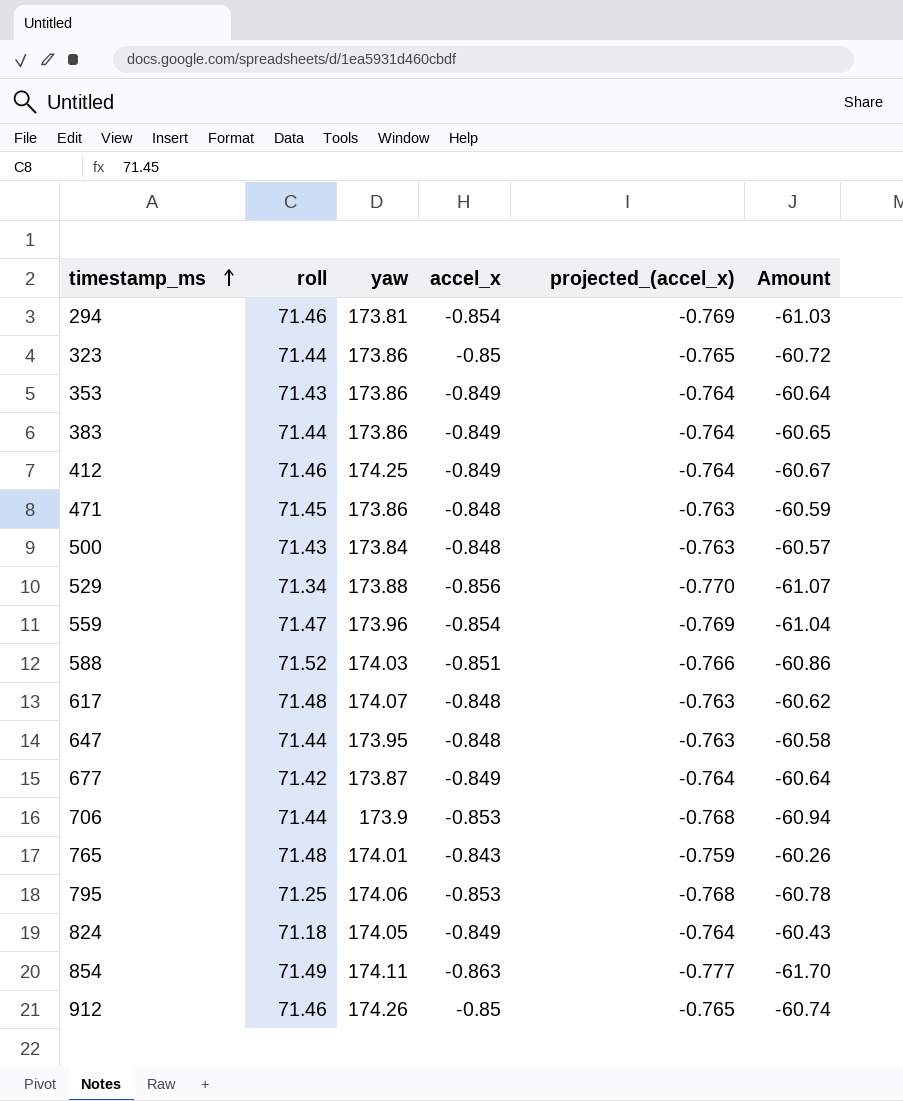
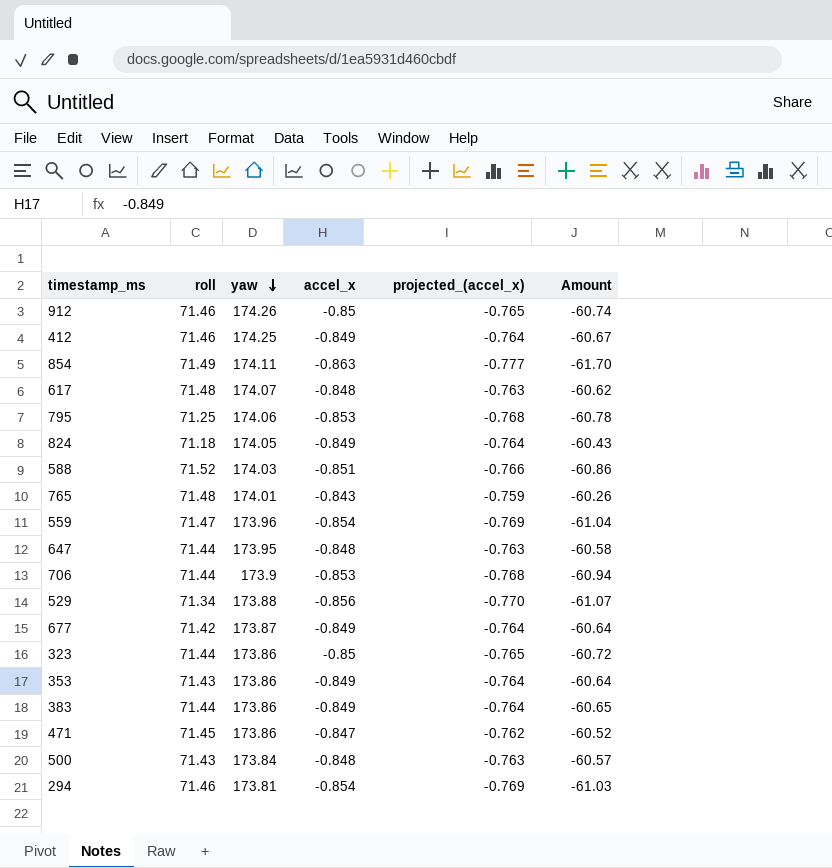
row order: timestamp_ms ascending -> yaw descending
471 | accel_x: -0.848 -> -0.847
471 | projected_(accel_x): -0.763 -> -0.762
471 | Amount: -60.59 -> -60.52

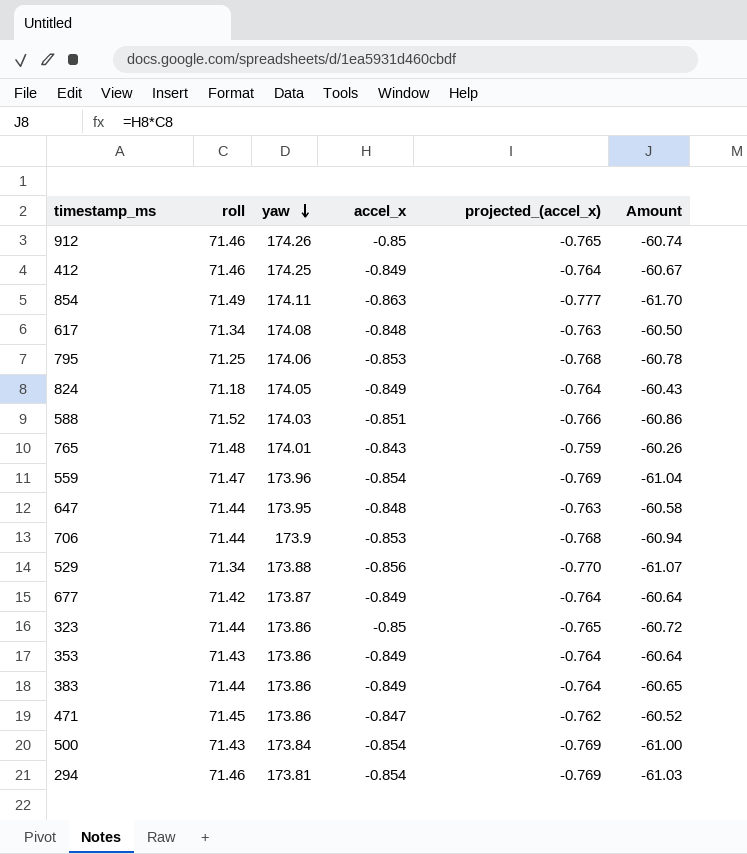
617 | roll: 71.48 -> 71.34
617 | yaw: 174.07 -> 174.08
617 | Amount: -60.62 -> -60.50
500 | accel_x: -0.848 -> -0.854
500 | projected_(accel_x): -0.763 -> -0.769
500 | Amount: -60.57 -> -61.00

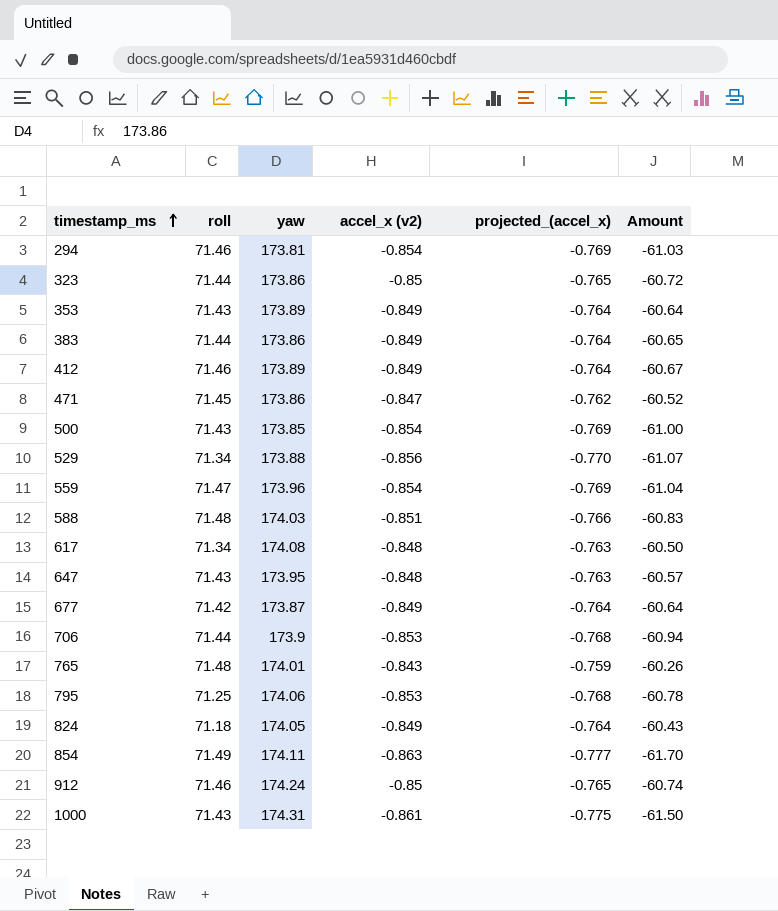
row order: yaw descending -> timestamp_ms ascending
column name: accel_x -> accel_x (v2)
353 | yaw: 173.86 -> 173.89
412 | yaw: 174.25 -> 173.89
500 | yaw: 173.84 -> 173.85
588 | roll: 71.52 -> 71.48
588 | Amount: -60.86 -> -60.83
647 | roll: 71.44 -> 71.43
647 | Amount: -60.58 -> -60.57
912 | yaw: 174.26 -> 174.24
row 1000: none -> 71.43 | 174.31 | -0.861 | -0.775 | -61.50

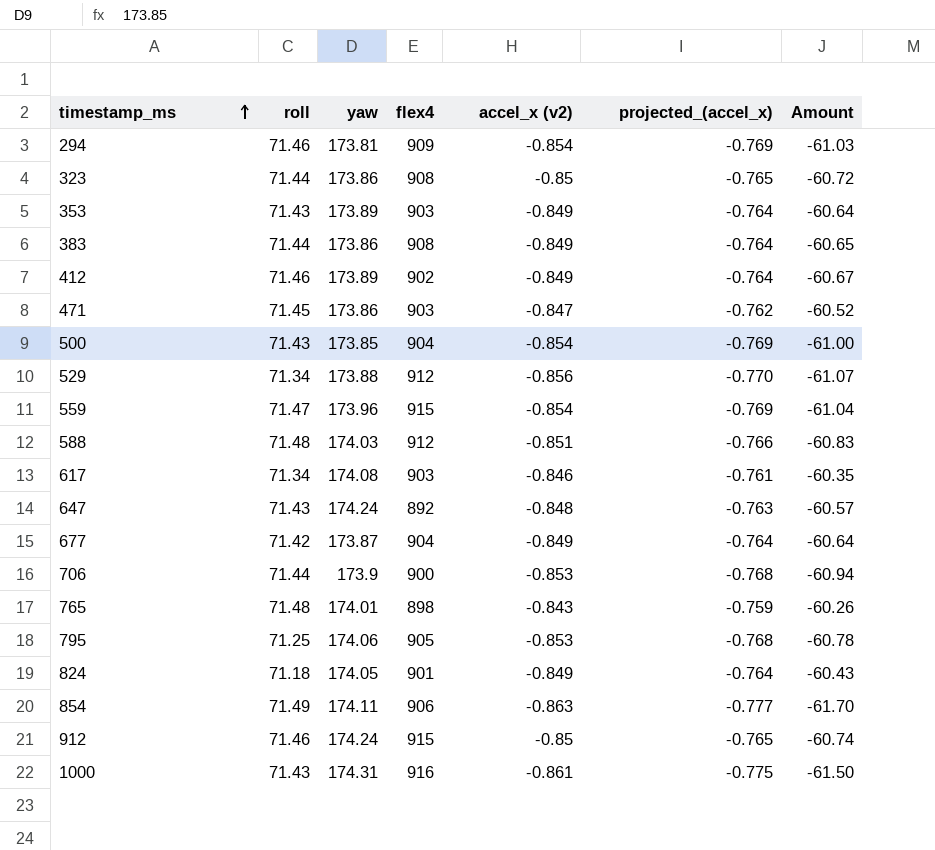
column flex4 | position: none -> 4
617 | accel_x (v2): -0.848 -> -0.846
617 | projected_(accel_x): -0.763 -> -0.761
617 | Amount: -60.50 -> -60.35
647 | yaw: 173.95 -> 174.24

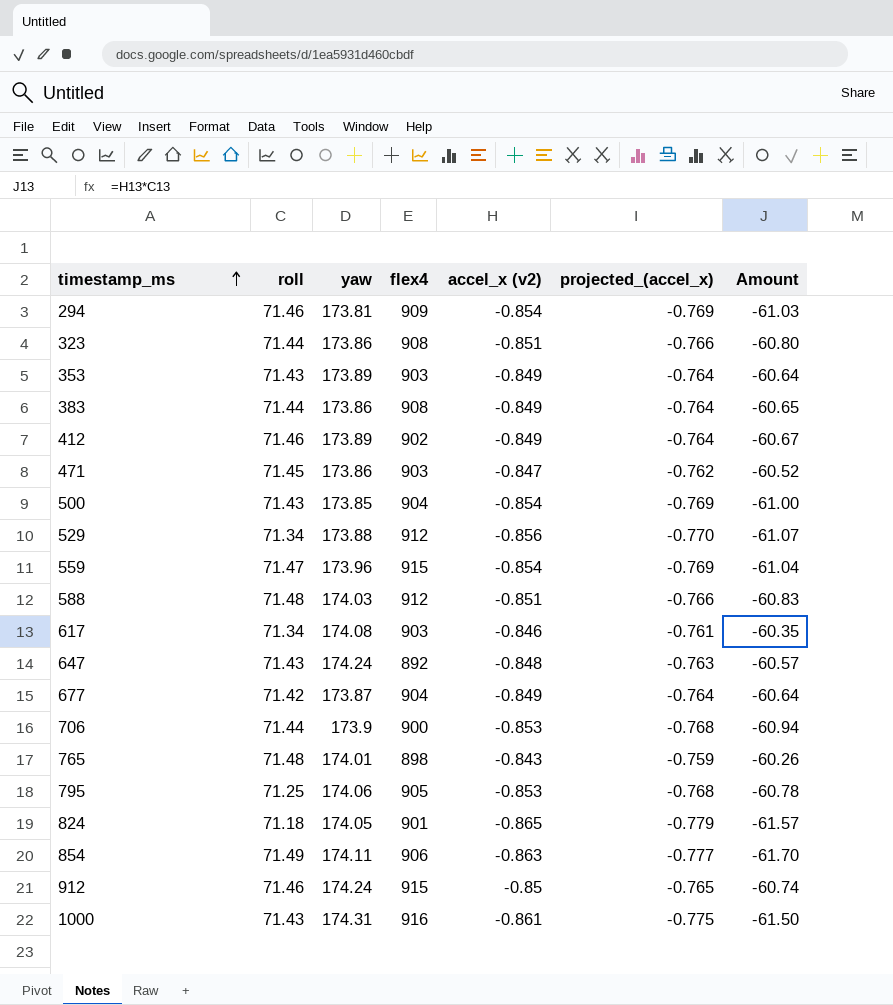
323 | accel_x (v2): -0.85 -> -0.851
323 | projected_(accel_x): -0.765 -> -0.766
323 | Amount: -60.72 -> -60.80
824 | accel_x (v2): -0.849 -> -0.865
824 | projected_(accel_x): -0.764 -> -0.779
824 | Amount: -60.43 -> -61.57

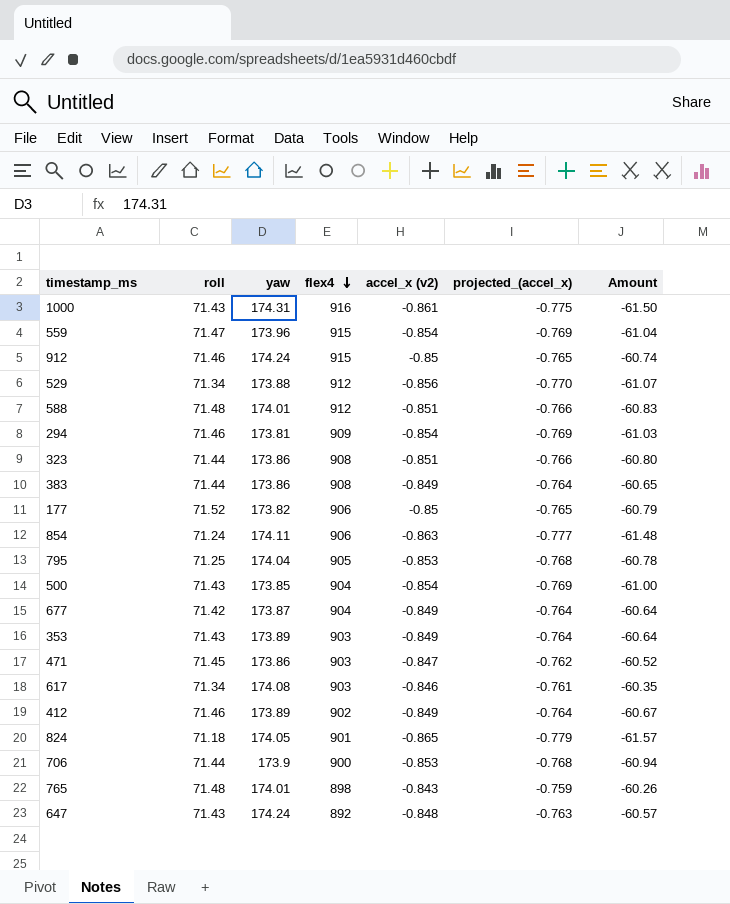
row order: timestamp_ms ascending -> flex4 descending
588 | yaw: 174.03 -> 174.01
row 177: none -> 71.52 | 173.82 | 906 | -0.85 | -0.765 | -60.79
854 | roll: 71.49 -> 71.24
854 | Amount: -61.70 -> -61.48
795 | yaw: 174.06 -> 174.04

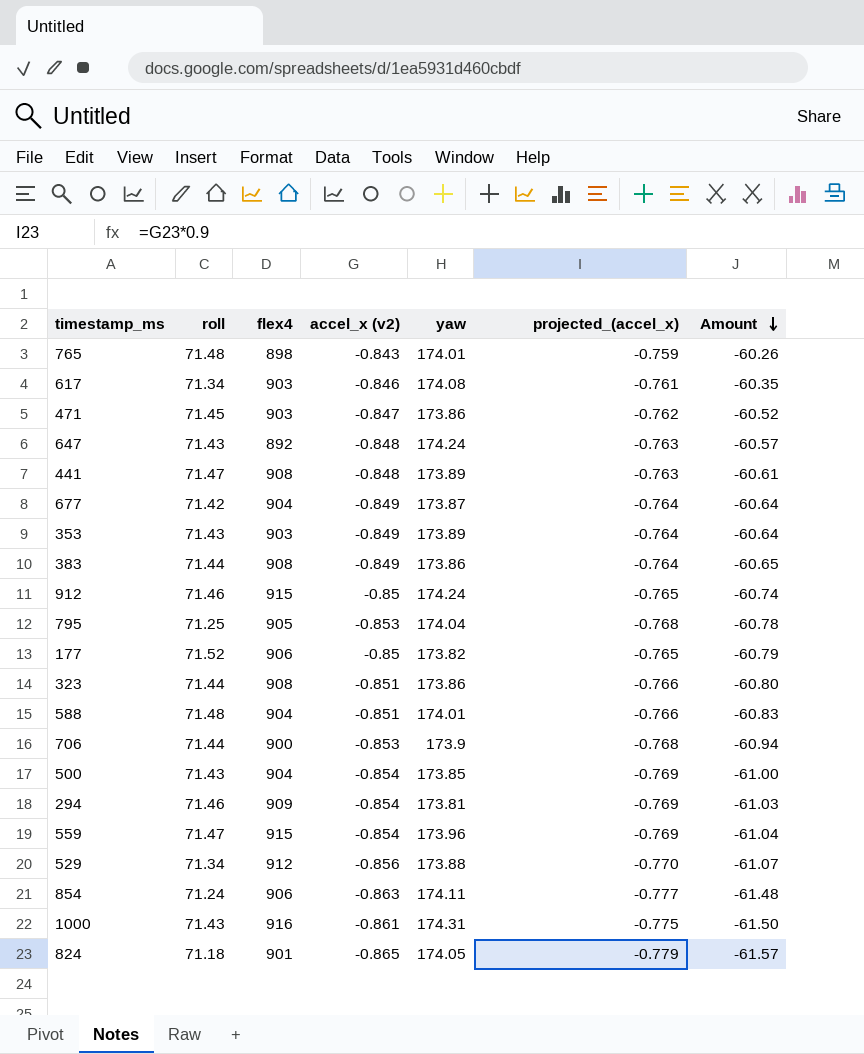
row order: flex4 descending -> Amount descending
column yaw | position: 3 -> 5
row 412: 71.46 | 173.89 | 902 | -0.849 | -0.764 | -60.67 -> none
row 441: none -> 71.47 | 908 | -0.848 | 173.89 | -0.763 | -60.61
588 | flex4: 912 -> 904

